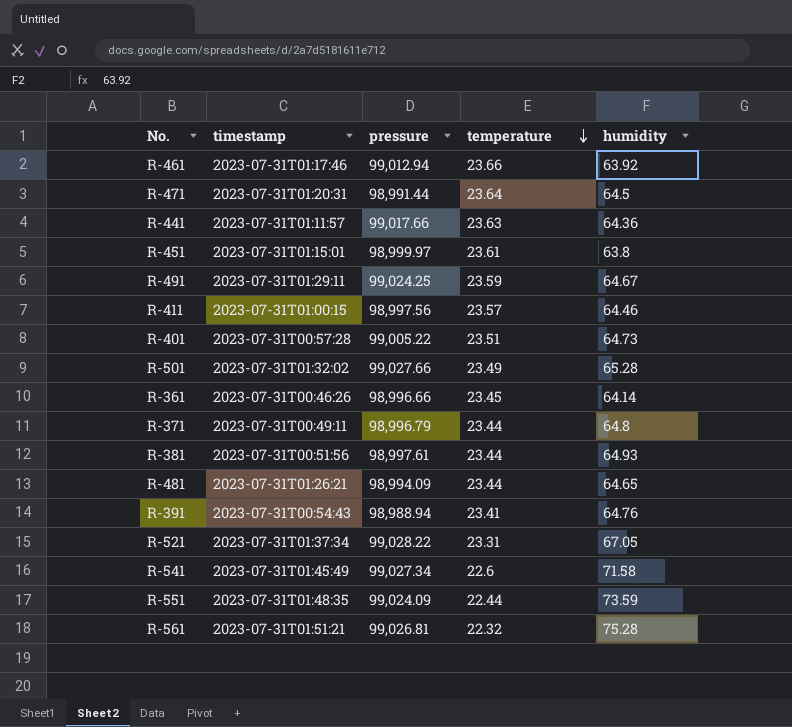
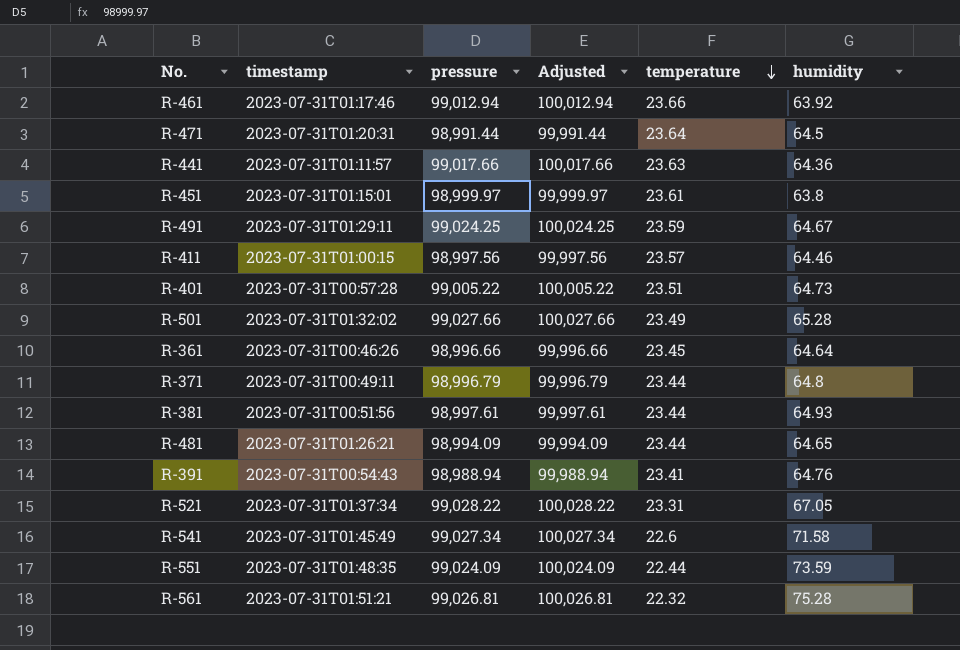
column Adjusted | formula: none -> [pressure] + 1000
R-361 | humidity: 64.14 -> 64.64

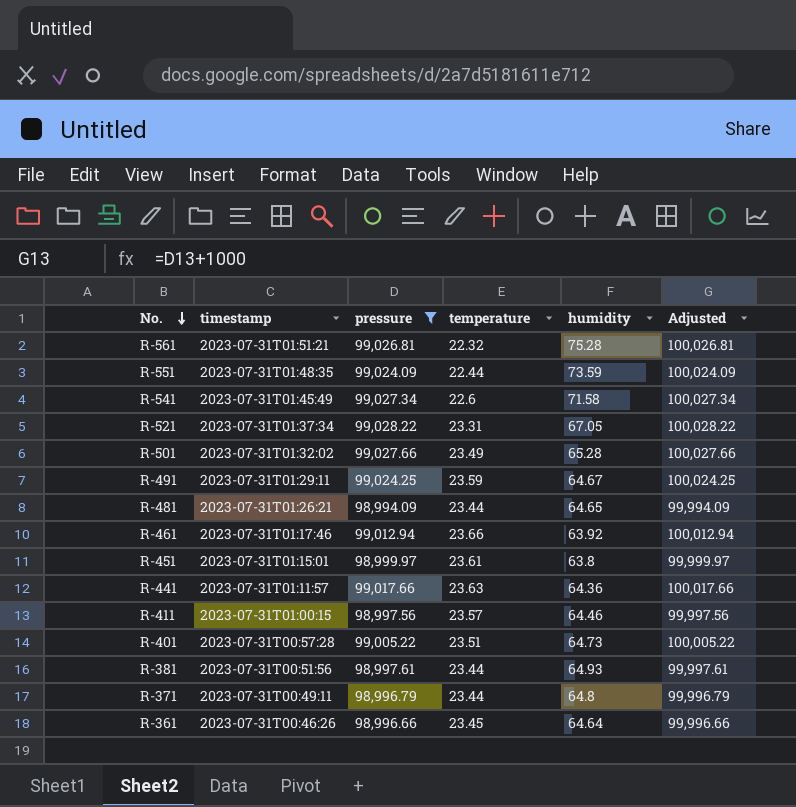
filter: none -> pressure >= 98,994.09
row order: temperature descending -> No. descending
column Adjusted | position: 4 -> 6

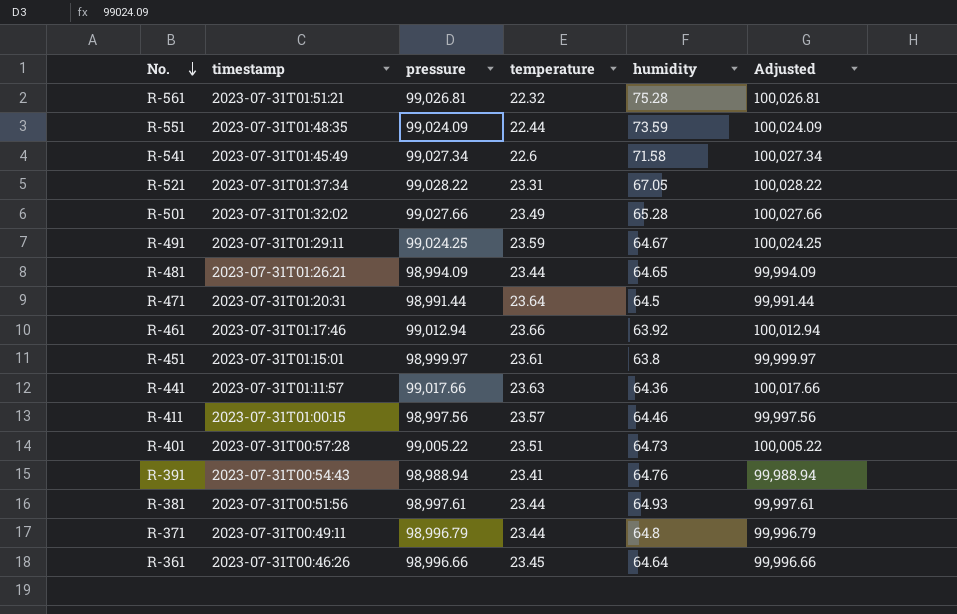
filter: pressure >= 98,994.09 -> none

